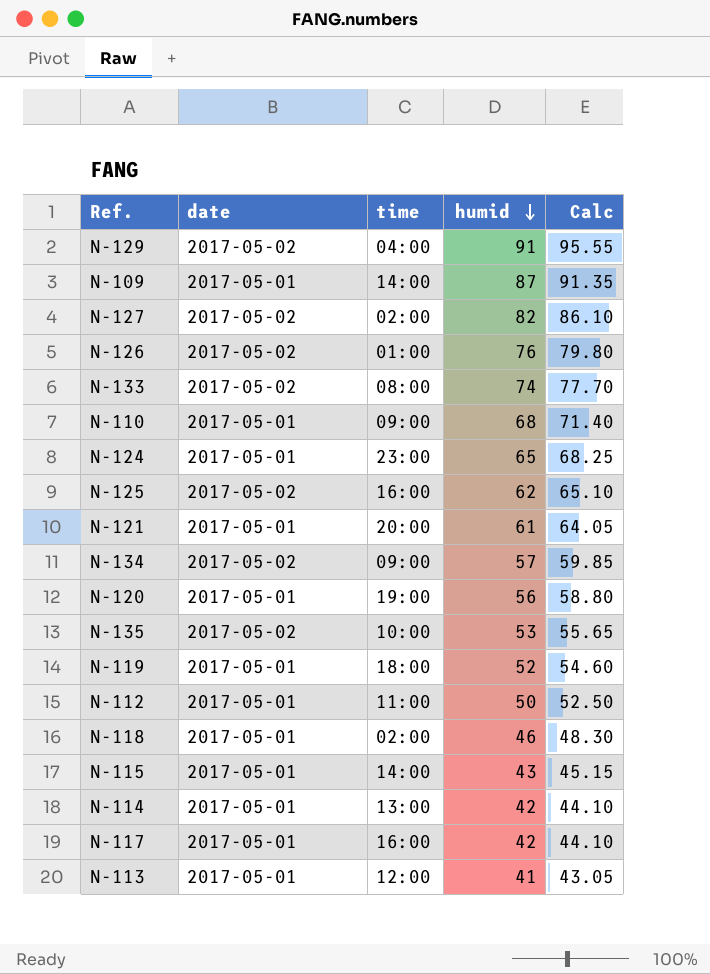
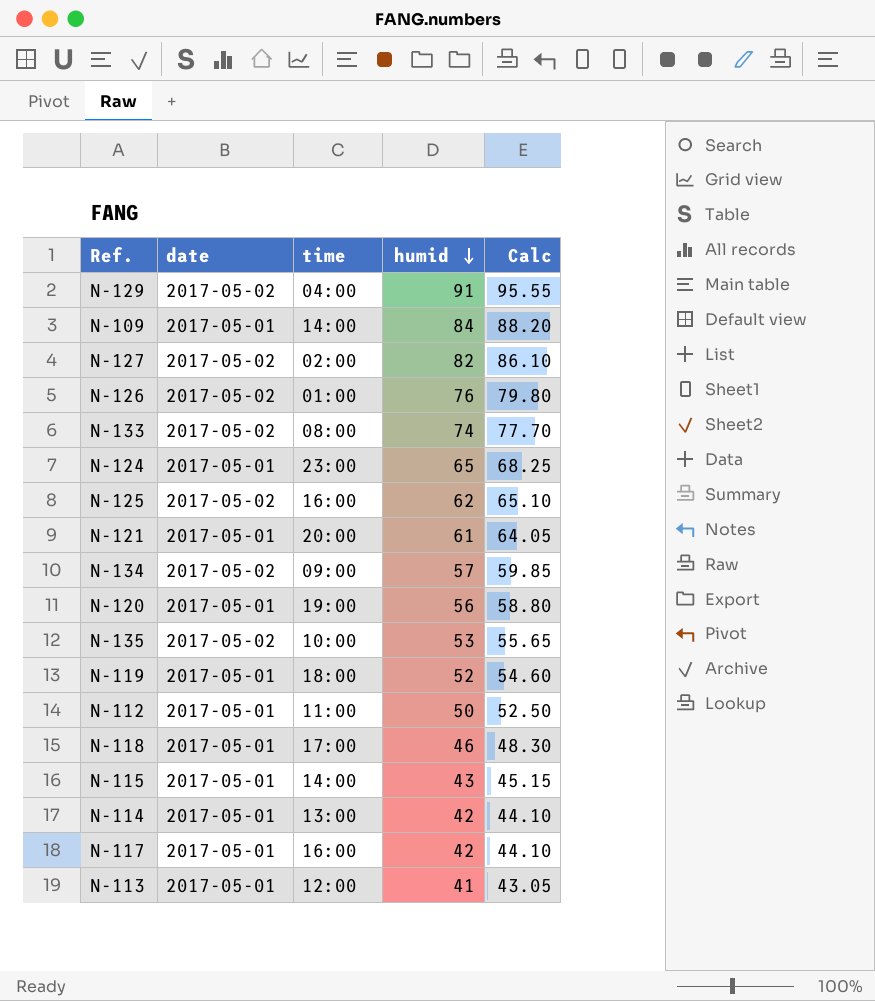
row N-110: 2017-05-01 | 09:00 | 68 | 71.40 -> none
N-109 | humid: 87 -> 84
N-109 | Calc: 91.35 -> 88.20
N-118 | time: 02:00 -> 17:00

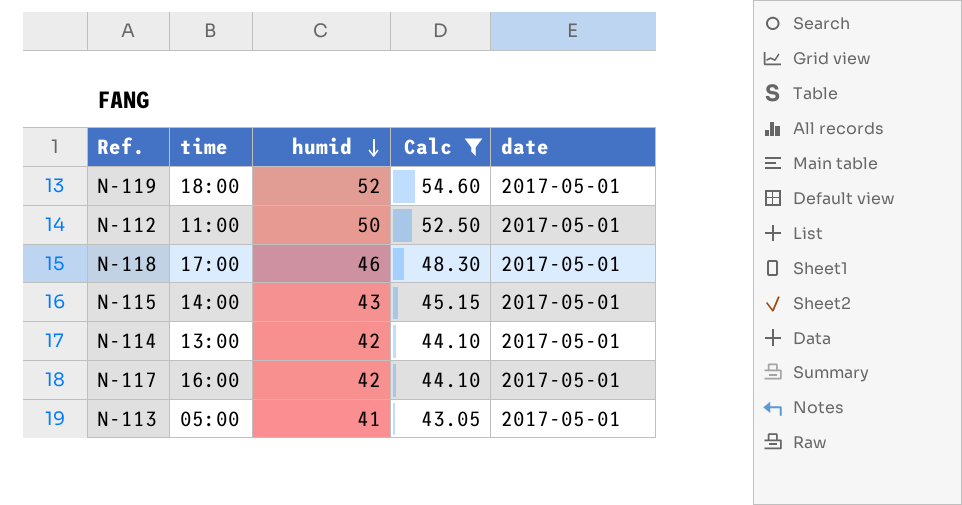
filter: none -> Calc <= 54.60
column date | position: 2 -> 5
N-113 | time: 12:00 -> 05:00

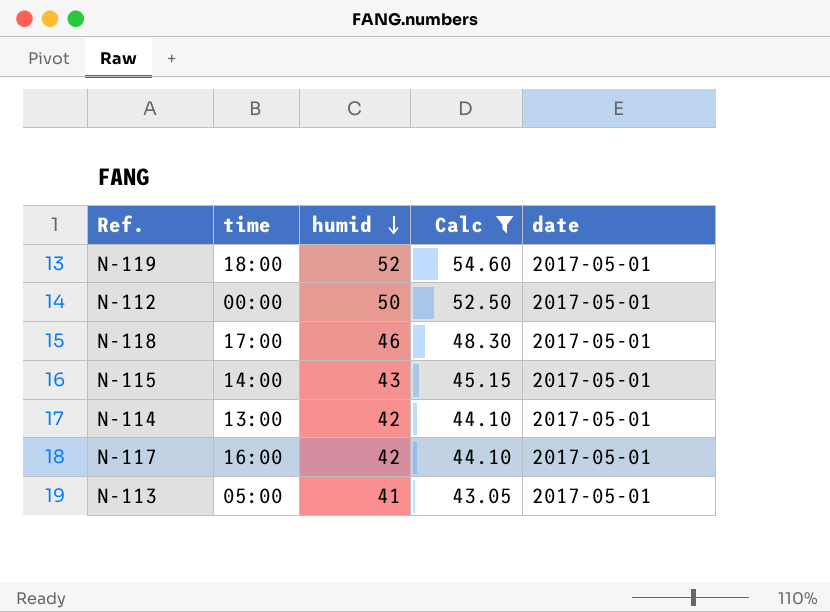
N-112 | time: 11:00 -> 00:00

